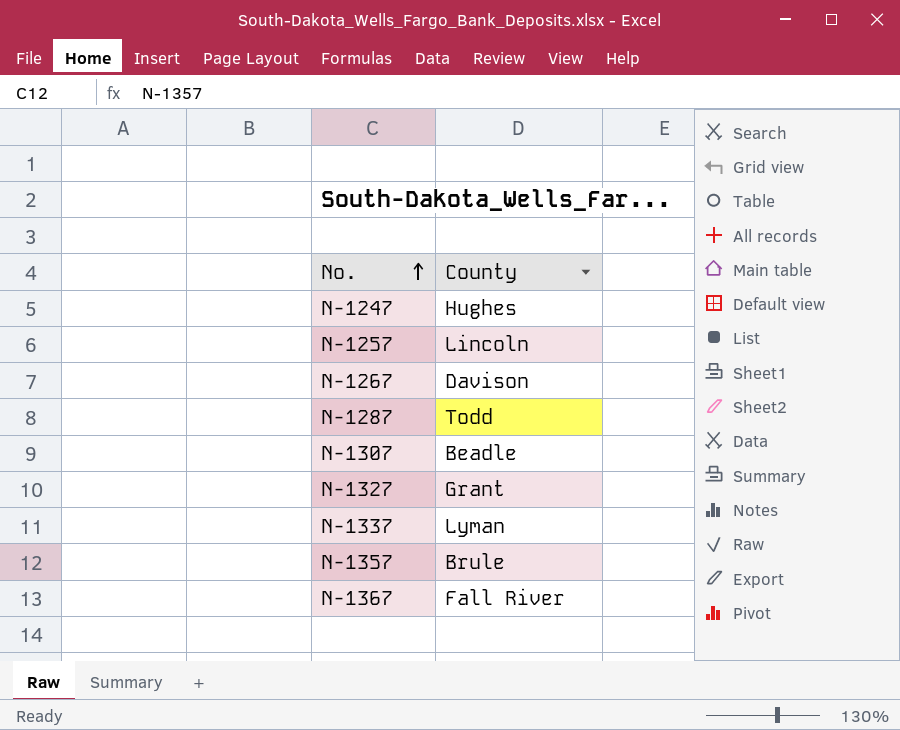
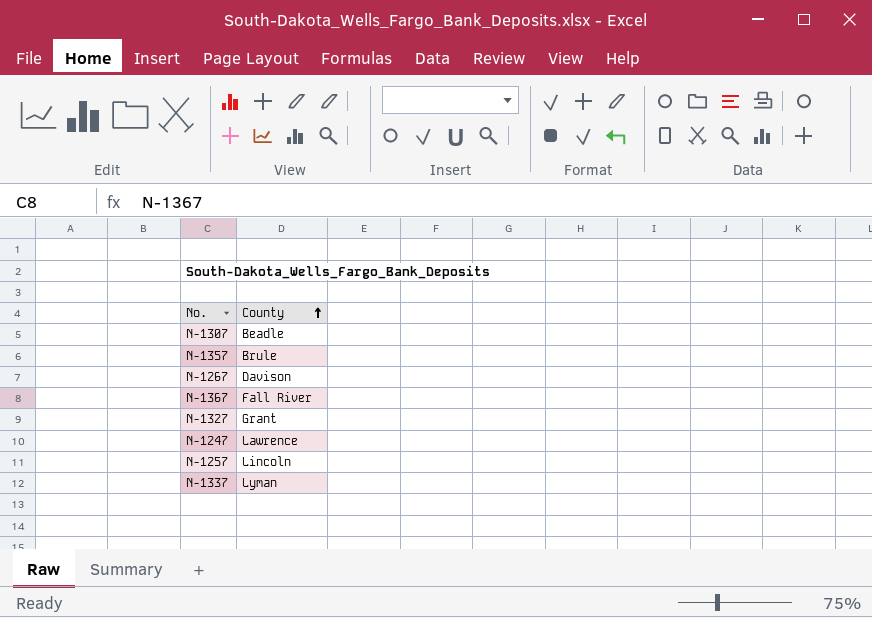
row order: No. ascending -> County ascending
row N-1287: Todd -> none
N-1247 | County: Hughes -> Lawrence

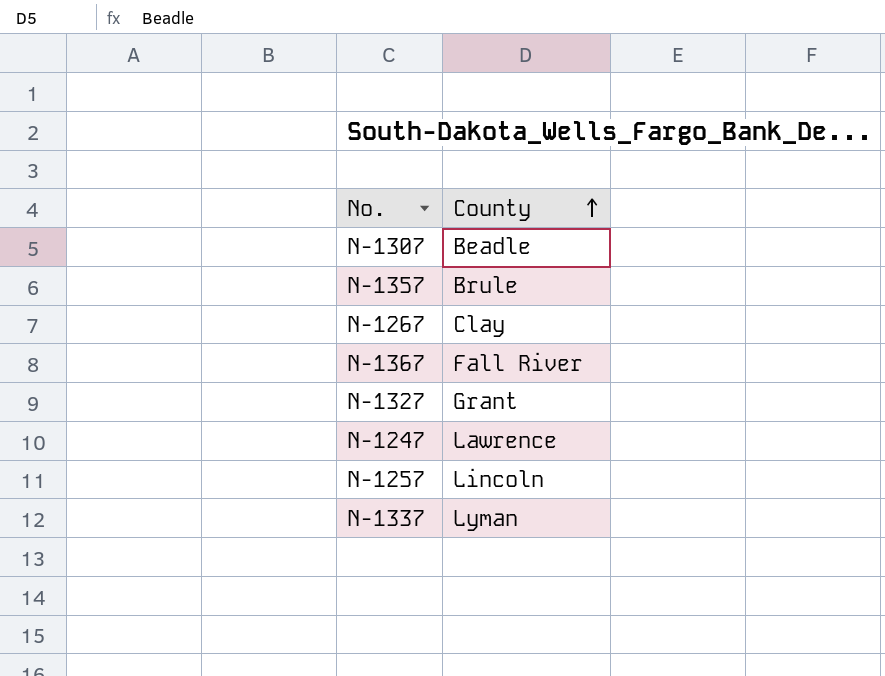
N-1267 | County: Davison -> Clay

